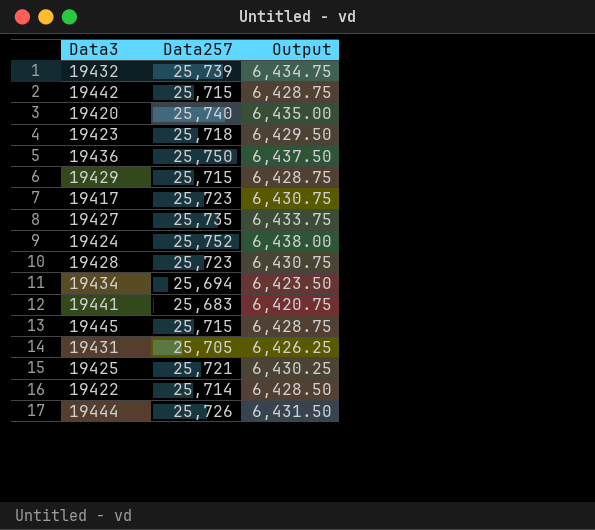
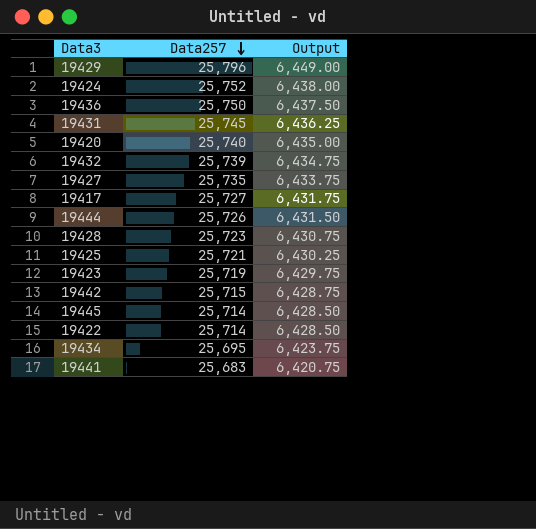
row order: none -> Data257 descending
19429 | Data257: 25,715 -> 25,796
19429 | Output: 6,428.75 -> 6,449.00
19431 | Data257: 25,705 -> 25,745
19431 | Output: 6,426.25 -> 6,436.25
19417 | Data257: 25,723 -> 25,727
19417 | Output: 6,430.75 -> 6,431.75
19423 | Data257: 25,718 -> 25,719
19423 | Output: 6,429.50 -> 6,429.75
19445 | Data257: 25,715 -> 25,714
19445 | Output: 6,428.75 -> 6,428.50
19434 | Data257: 25,694 -> 25,695
19434 | Output: 6,423.50 -> 6,423.75

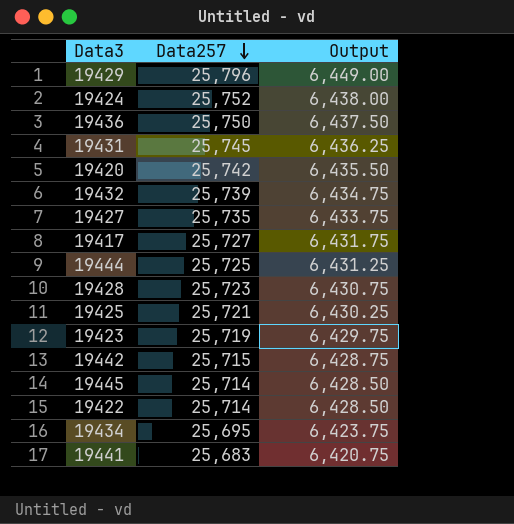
19420 | Data257: 25,740 -> 25,742
19420 | Output: 6,435.00 -> 6,435.50
19444 | Data257: 25,726 -> 25,725
19444 | Output: 6,431.50 -> 6,431.25

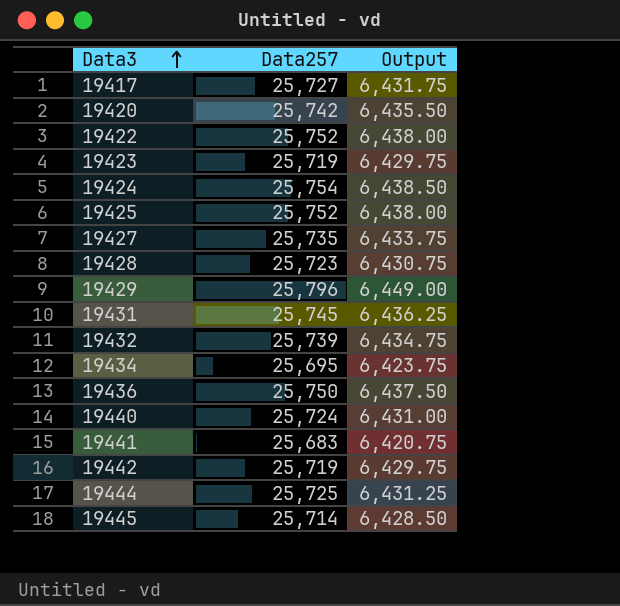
row order: Data257 descending -> Data3 ascending
19422 | Data257: 25,714 -> 25,752
19422 | Output: 6,428.50 -> 6,438.00
19424 | Data257: 25,752 -> 25,754
19424 | Output: 6,438.00 -> 6,438.50
19425 | Data257: 25,721 -> 25,752
19425 | Output: 6,430.25 -> 6,438.00
row 19440: none -> 25,724 | 6,431.00
19442 | Data257: 25,715 -> 25,719
19442 | Output: 6,428.75 -> 6,429.75

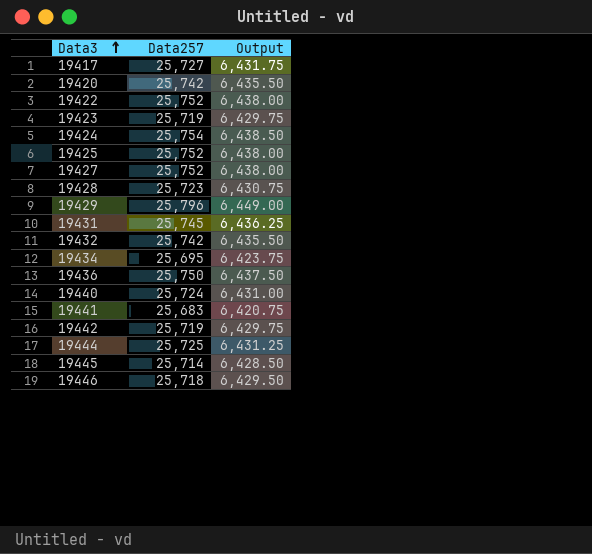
19427 | Data257: 25,735 -> 25,752
19427 | Output: 6,433.75 -> 6,438.00
19432 | Data257: 25,739 -> 25,742
19432 | Output: 6,434.75 -> 6,435.50
row 19446: none -> 25,718 | 6,429.50

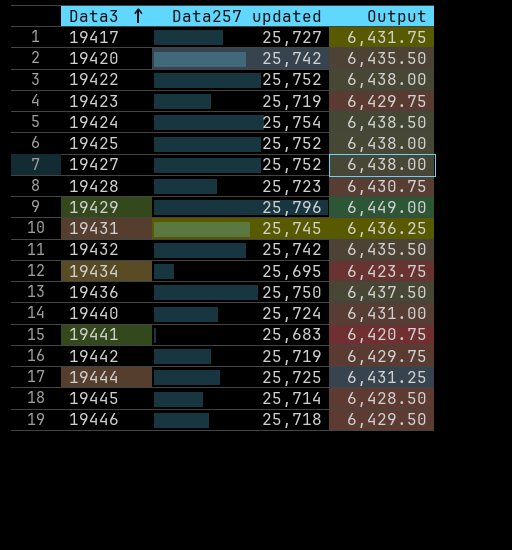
column name: Data257 -> Data257 updated

